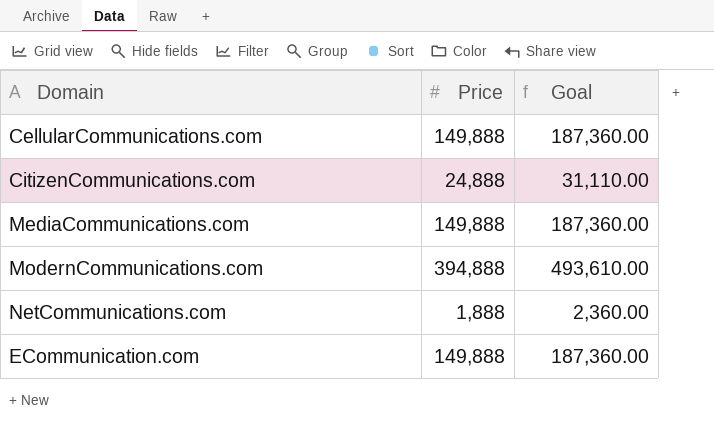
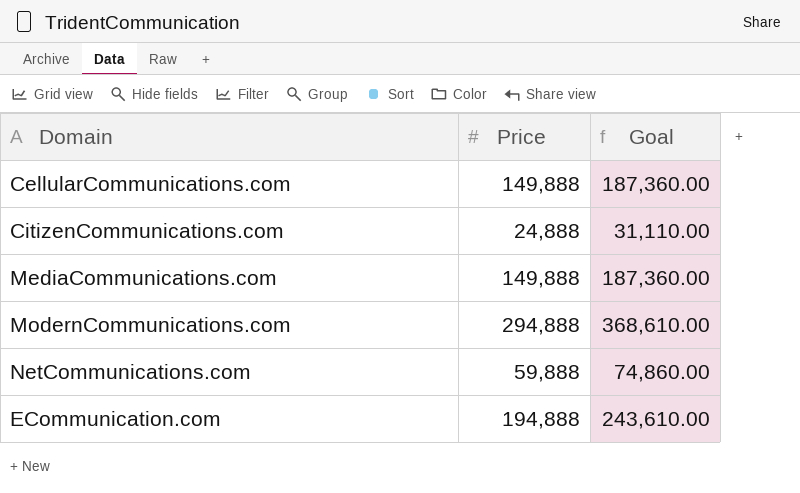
ModernCommunications.com | Price: 394,888 -> 294,888
ModernCommunications.com | Goal: 493,610.00 -> 368,610.00
NetCommunications.com | Price: 1,888 -> 59,888
NetCommunications.com | Goal: 2,360.00 -> 74,860.00
ECommunication.com | Price: 149,888 -> 194,888
ECommunication.com | Goal: 187,360.00 -> 243,610.00

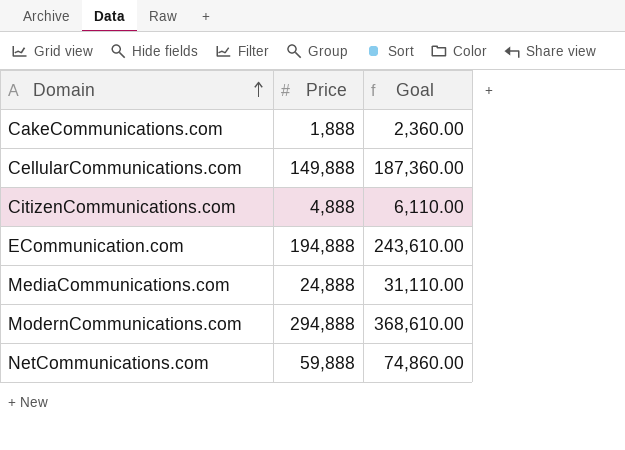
row order: none -> Domain ascending
row CakeCommunications.com: none -> 1,888 | 2,360.00
CitizenCommunications.com | Price: 24,888 -> 4,888
CitizenCommunications.com | Goal: 31,110.00 -> 6,110.00
MediaCommunications.com | Price: 149,888 -> 24,888
MediaCommunications.com | Goal: 187,360.00 -> 31,110.00

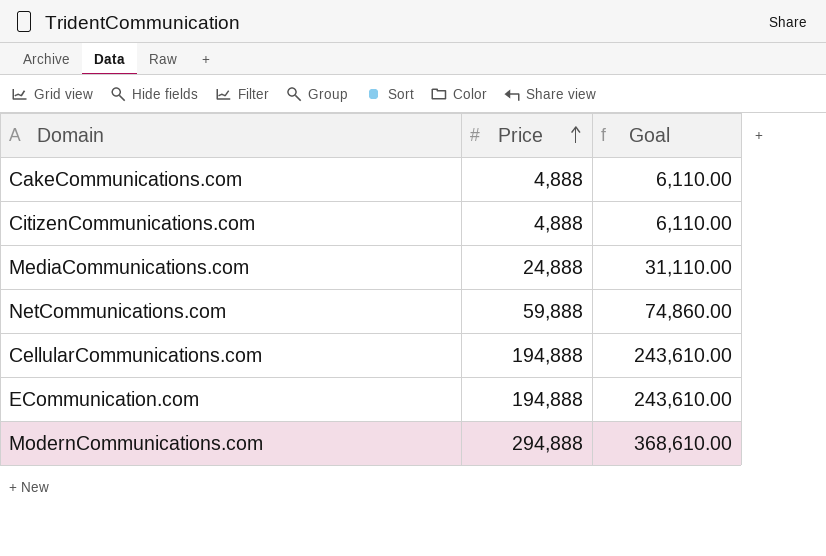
row order: Domain ascending -> Price ascending
CakeCommunications.com | Price: 1,888 -> 4,888
CakeCommunications.com | Goal: 2,360.00 -> 6,110.00
CellularCommunications.com | Price: 149,888 -> 194,888
CellularCommunications.com | Goal: 187,360.00 -> 243,610.00

